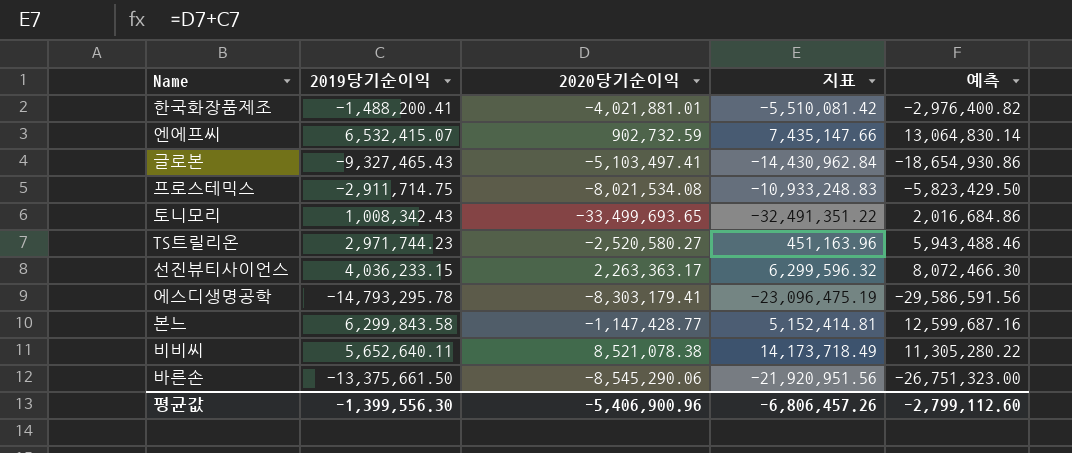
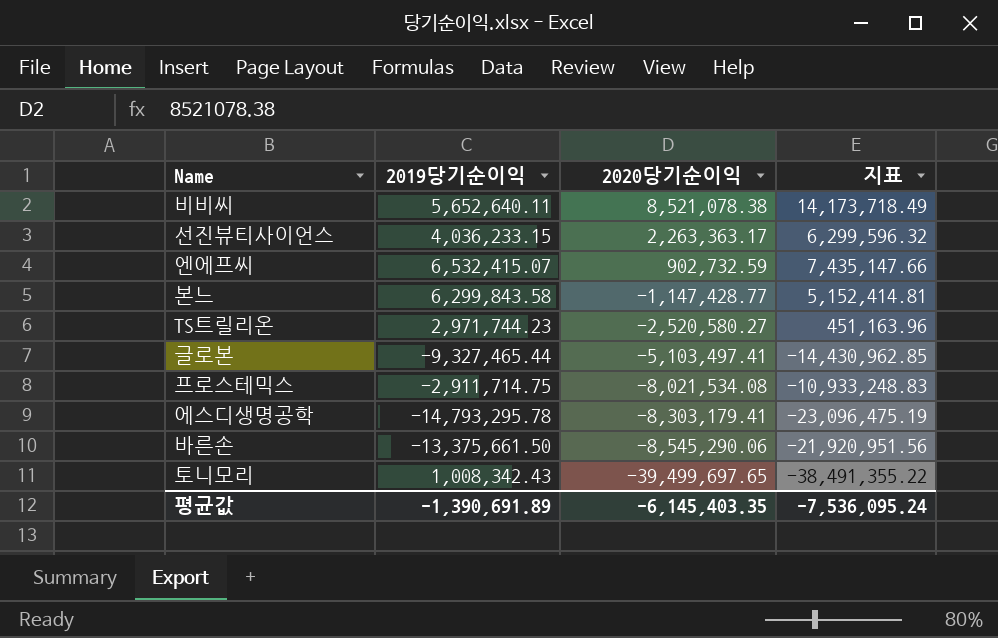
row order: none -> 2020당기순이익 descending
column 예측 | formula: [2019당기순이익] * 2 -> none
row 한국화장품제조: -1,488,200.41 | -4,021,881.01 | -5,510,081.42 | -2,976,400.82 -> none
글로본 | 2019당기순이익: -9,327,465.43 -> -9,327,465.44
글로본 | 지표: -14,430,962.84 -> -14,430,962.85
토니모리 | 2020당기순이익: -33,499,693.65 -> -39,499,697.65
토니모리 | 지표: -32,491,351.22 -> -38,491,355.22
평균값 | 2019당기순이익: -1,399,556.30 -> -1,390,691.89
평균값 | 2020당기순이익: -5,406,900.96 -> -6,145,403.35
평균값 | 지표: -6,806,457.26 -> -7,536,095.24

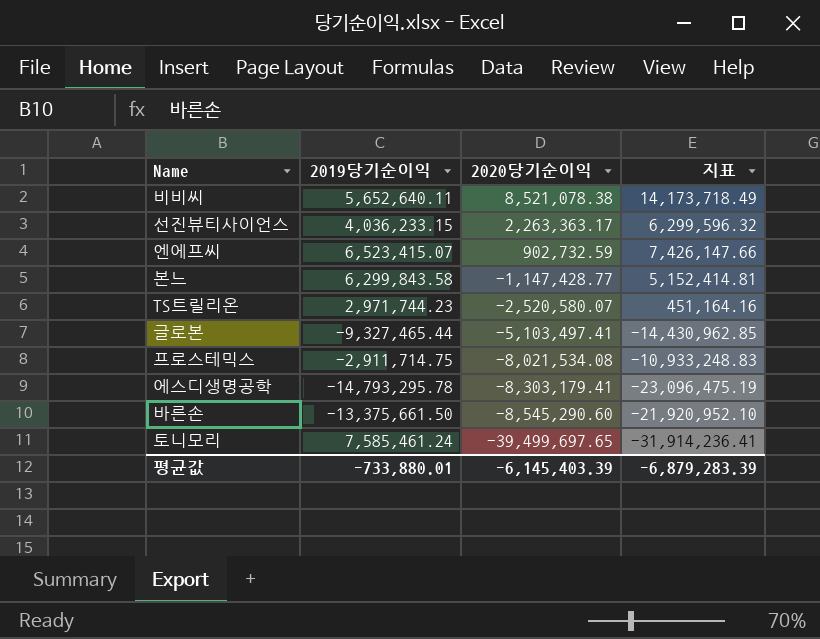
엔에프씨 | 2019당기순이익: 6,532,415.07 -> 6,523,415.07
엔에프씨 | 지표: 7,435,147.66 -> 7,426,147.66
TS트릴리온 | 2020당기순이익: -2,520,580.27 -> -2,520,580.07
TS트릴리온 | 지표: 451,163.96 -> 451,164.16
바른손 | 2020당기순이익: -8,545,290.06 -> -8,545,290.60
바른손 | 지표: -21,920,951.56 -> -21,920,952.10
토니모리 | 2019당기순이익: 1,008,342.43 -> 7,585,461.24
토니모리 | 지표: -38,491,355.22 -> -31,914,236.41
평균값 | 2019당기순이익: -1,390,691.89 -> -733,880.01
평균값 | 2020당기순이익: -6,145,403.35 -> -6,145,403.39
평균값 | 지표: -7,536,095.24 -> -6,879,283.39

